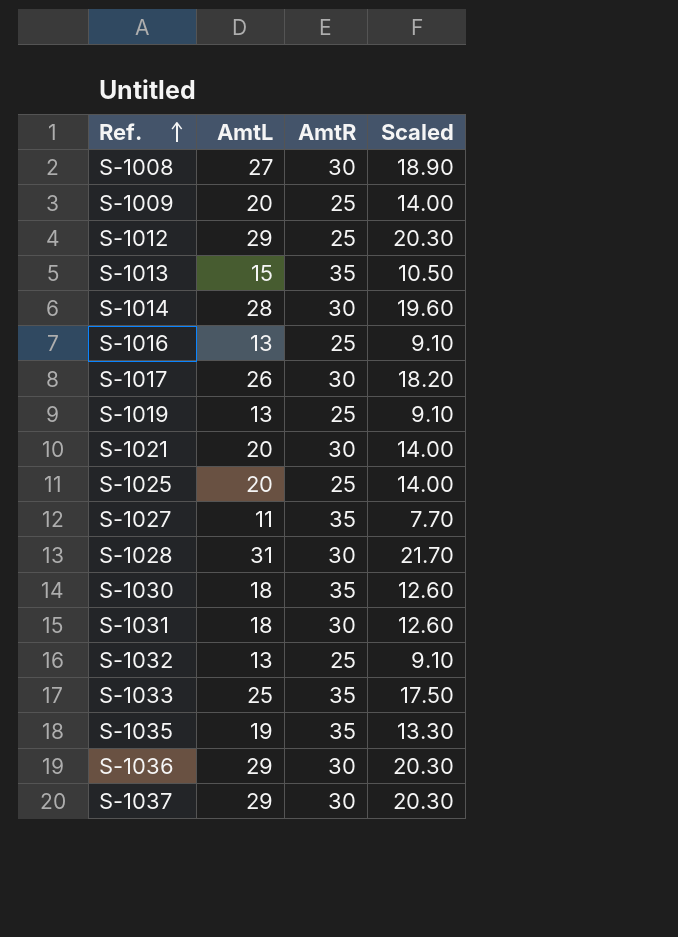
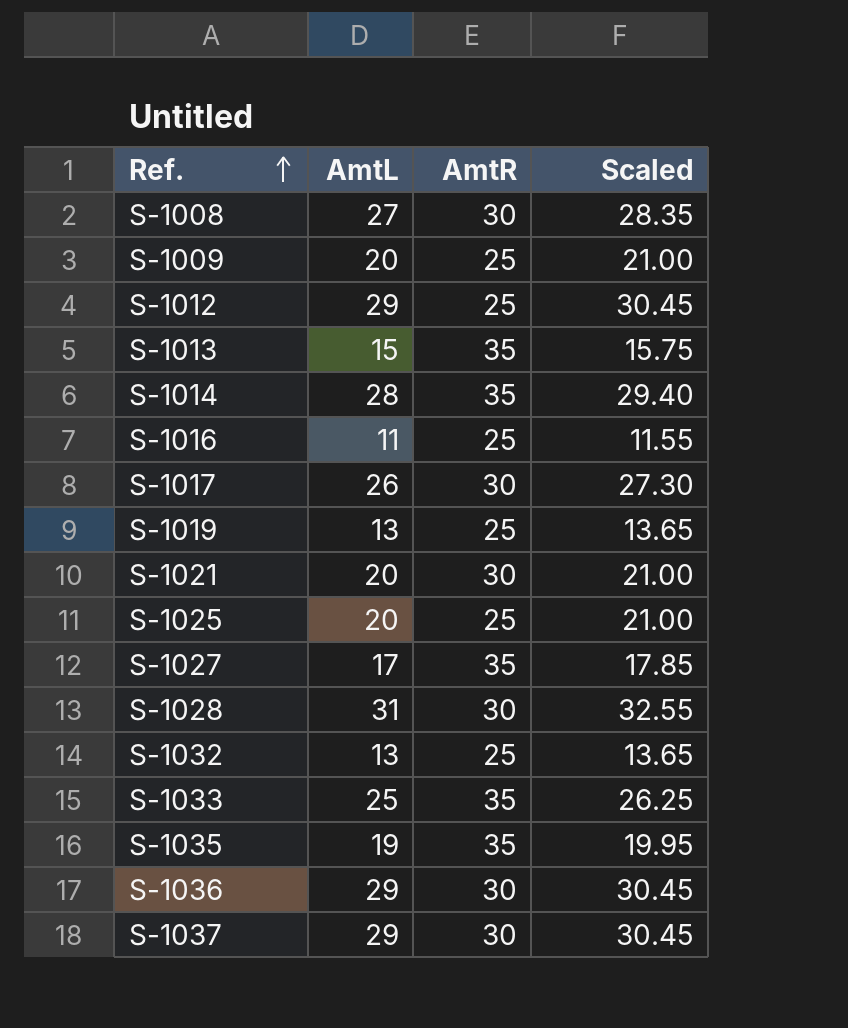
column Scaled | formula: [AmtL] * 0.7 -> [AmtL] * 1.05
row S-1030: 18 | 35 | 12.60 -> none
row S-1031: 18 | 30 | 12.60 -> none
S-1014 | AmtR: 30 -> 35
S-1016 | AmtL: 13 -> 11
S-1027 | AmtL: 11 -> 17

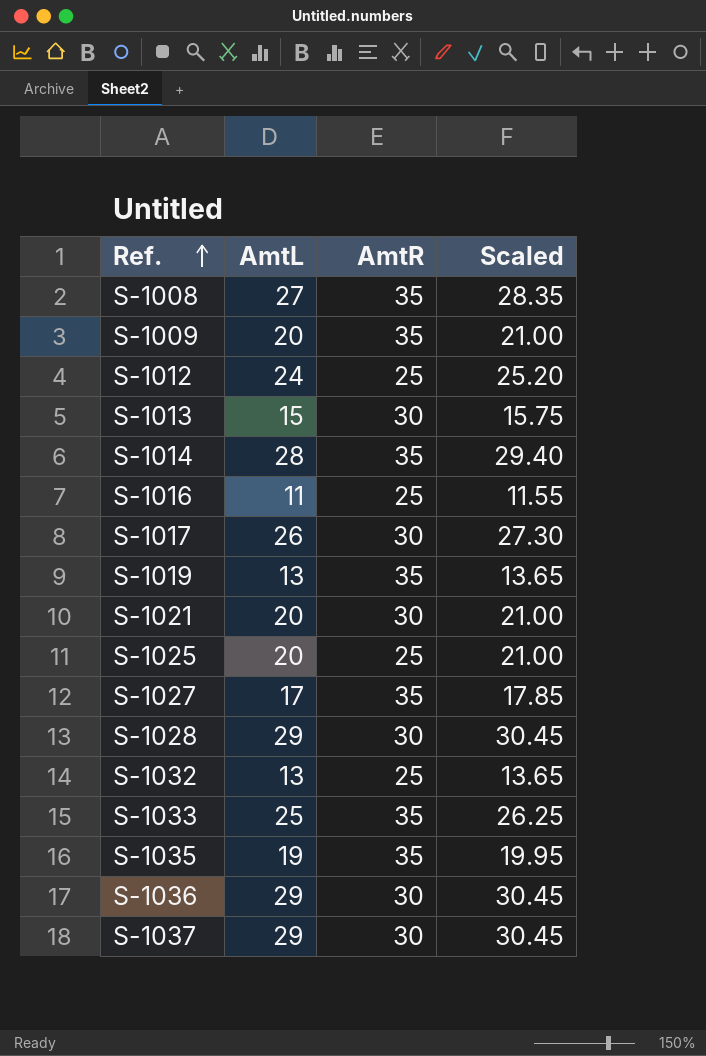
S-1008 | AmtR: 30 -> 35
S-1009 | AmtR: 25 -> 35
S-1012 | AmtL: 29 -> 24
S-1012 | Scaled: 30.45 -> 25.20
S-1013 | AmtR: 35 -> 30
S-1019 | AmtR: 25 -> 35
S-1028 | AmtL: 31 -> 29
S-1028 | Scaled: 32.55 -> 30.45

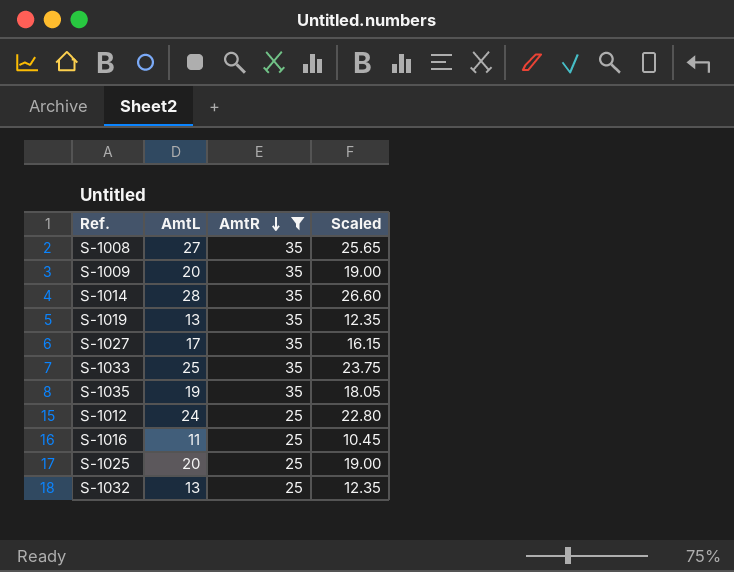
filter: none -> AmtR != 30
row order: Ref. ascending -> AmtR descending
column Scaled | formula: [AmtL] * 1.05 -> [AmtL] * 0.95

